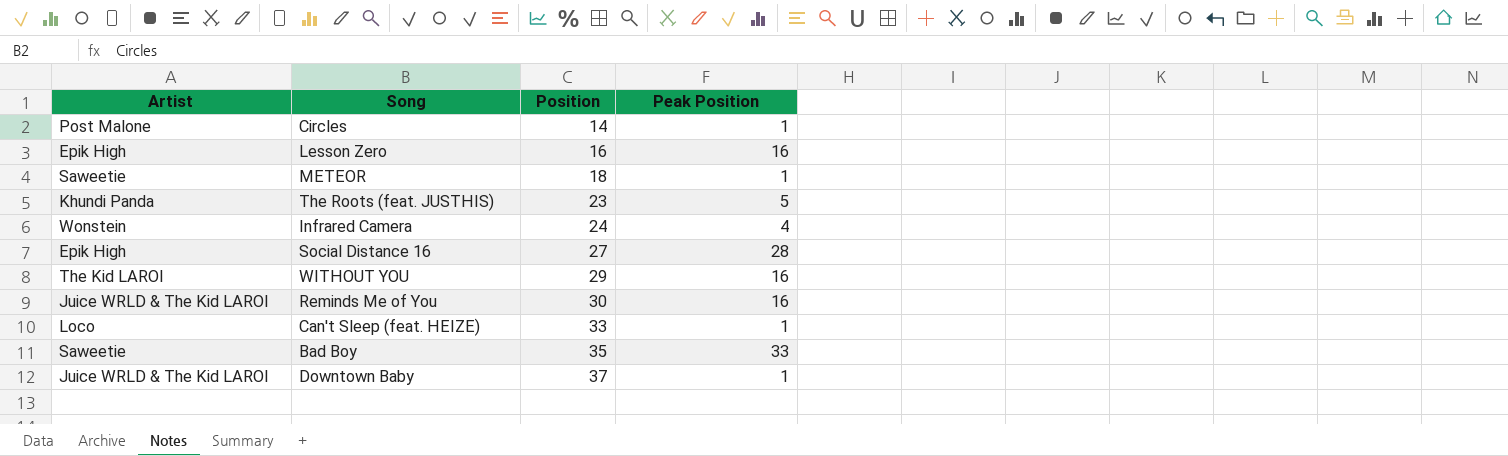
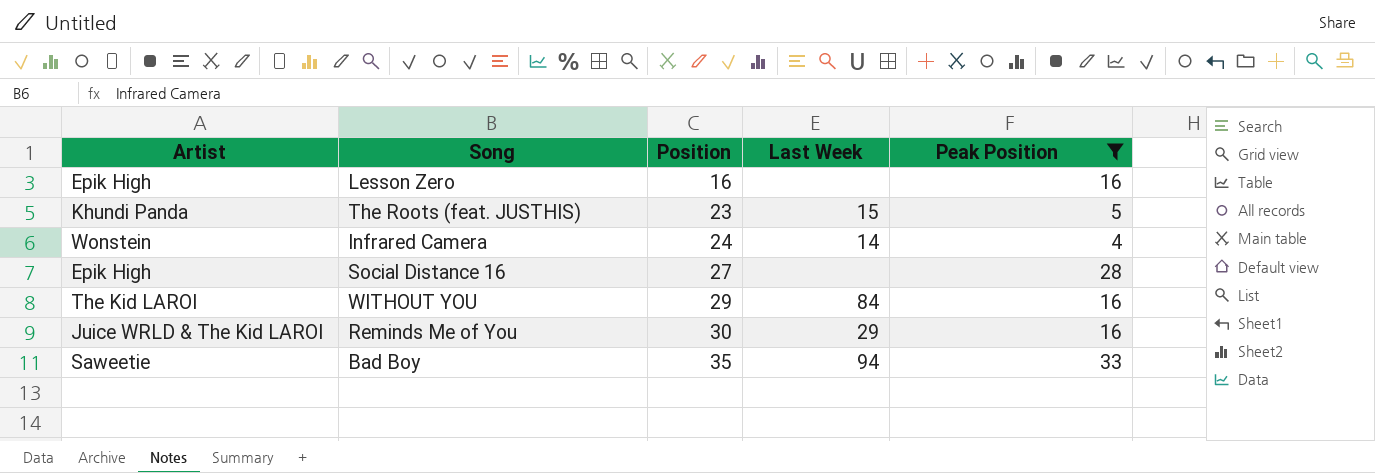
filter: none -> Peak Position != 1
column Last Week | position: none -> 4

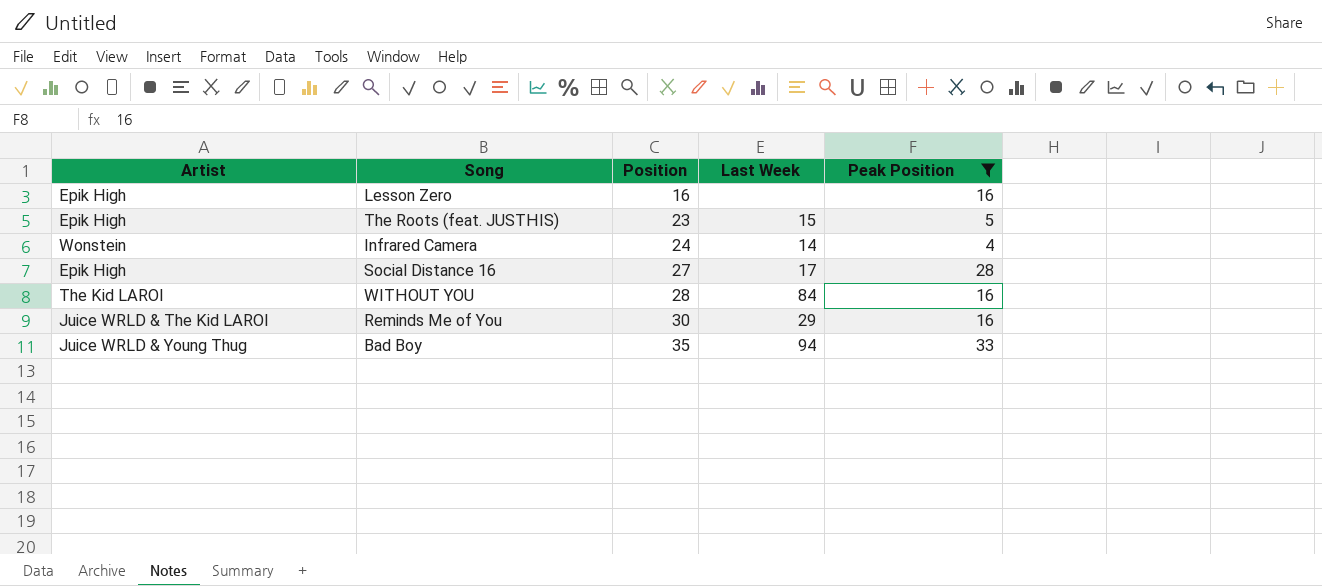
The Roots (feat. JUSTHIS) | Artist: Khundi Panda -> Epik High
Social Distance 16 | Last Week: none -> 17
WITHOUT YOU | Position: 29 -> 28
Bad Boy | Artist: Saweetie -> Juice WRLD & Young Thug

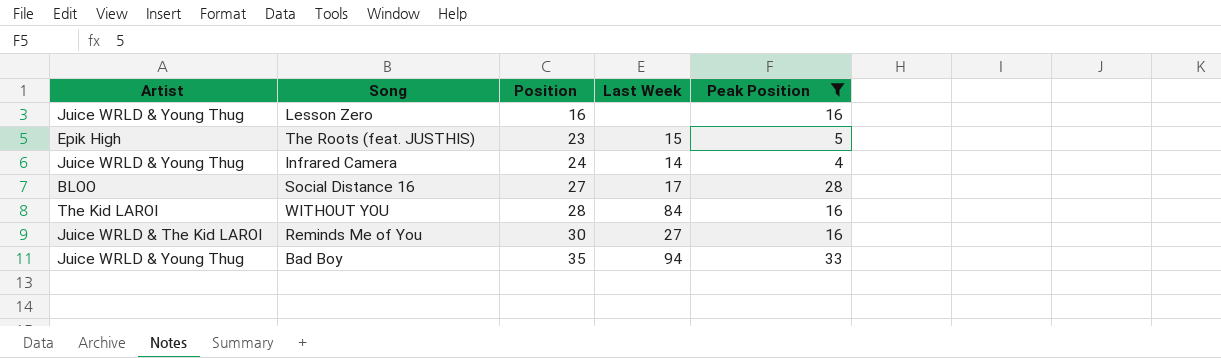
Lesson Zero | Artist: Epik High -> Juice WRLD & Young Thug
Infrared Camera | Artist: Wonstein -> Juice WRLD & Young Thug
Social Distance 16 | Artist: Epik High -> BLOO
Reminds Me of You | Last Week: 29 -> 27

